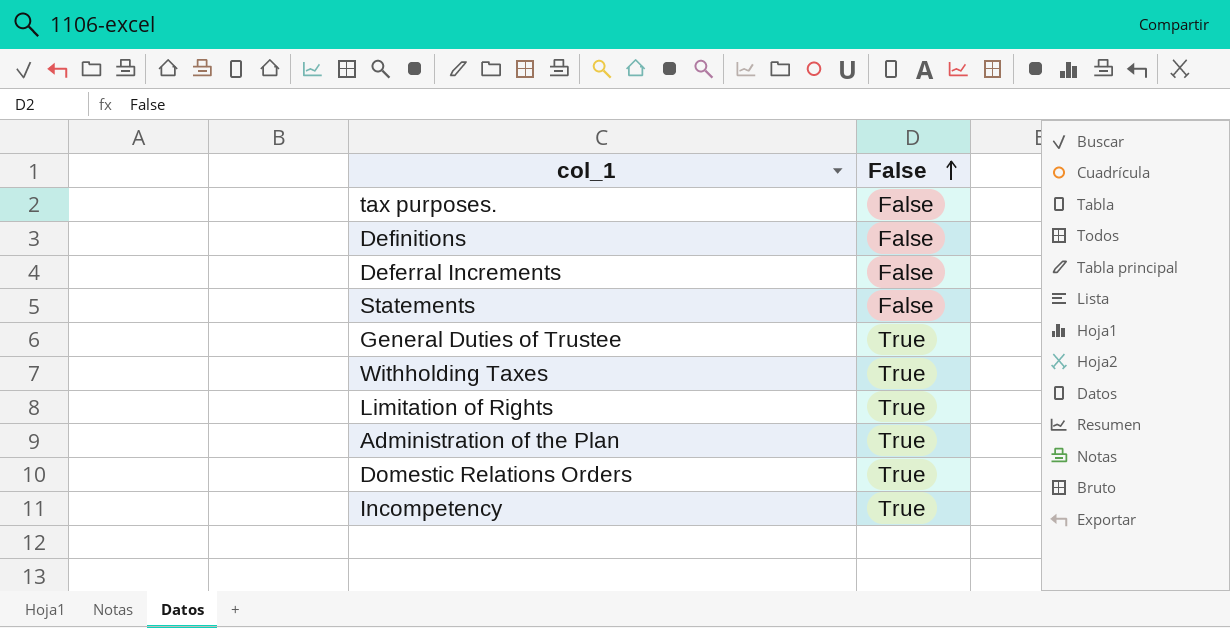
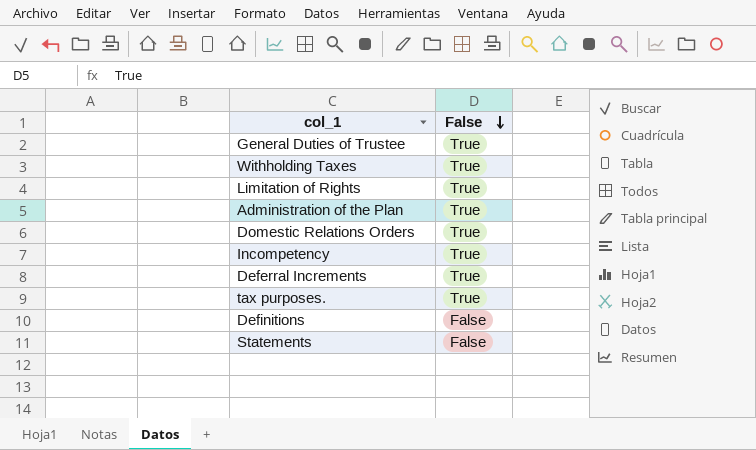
row order: False ascending -> False descending
Deferral Increments | False: False -> True
tax purposes. | False: False -> True

